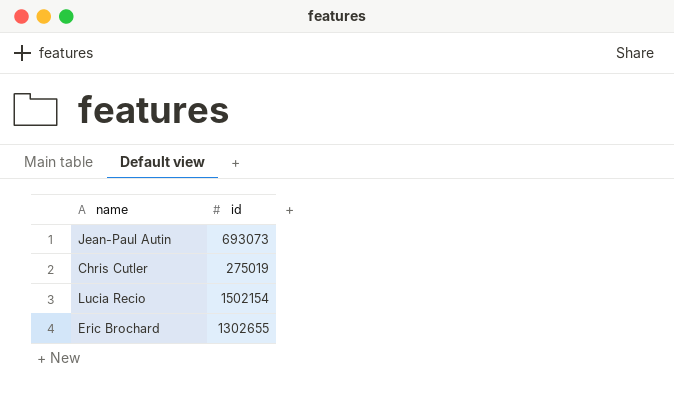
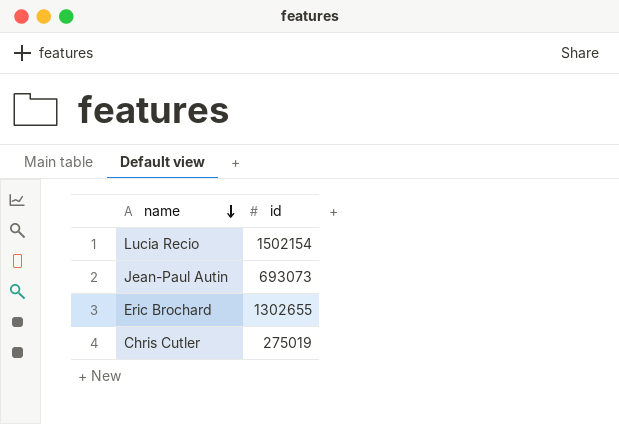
row order: none -> name descending

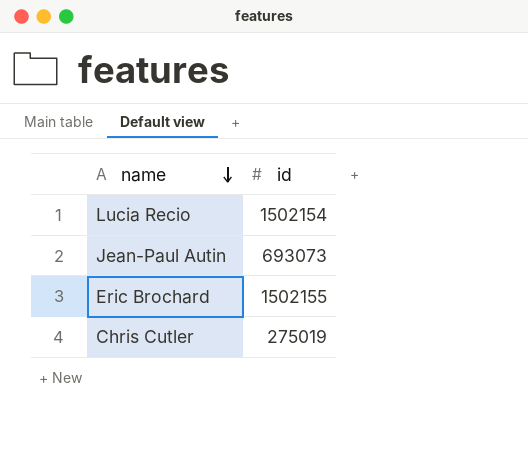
Eric Brochard | id: 1302655 -> 1502155

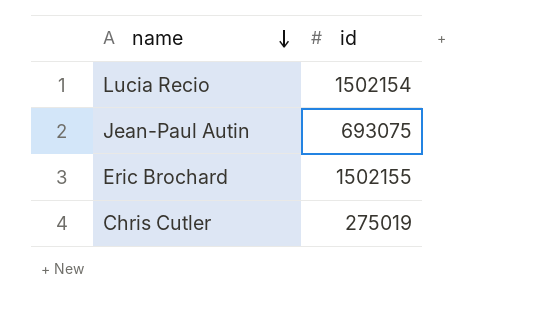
Jean-Paul Autin | id: 693073 -> 693075

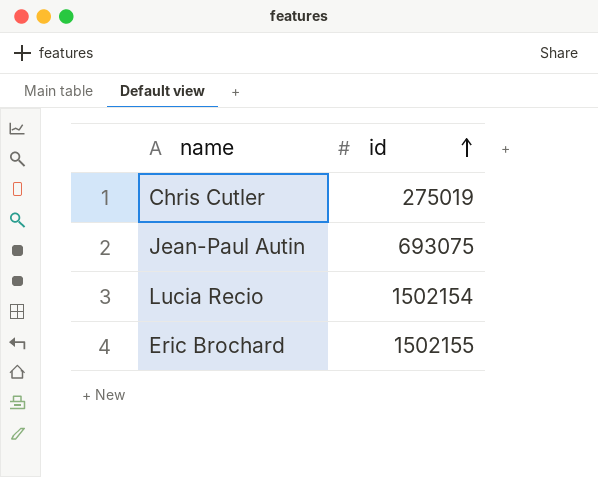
row order: name descending -> id ascending

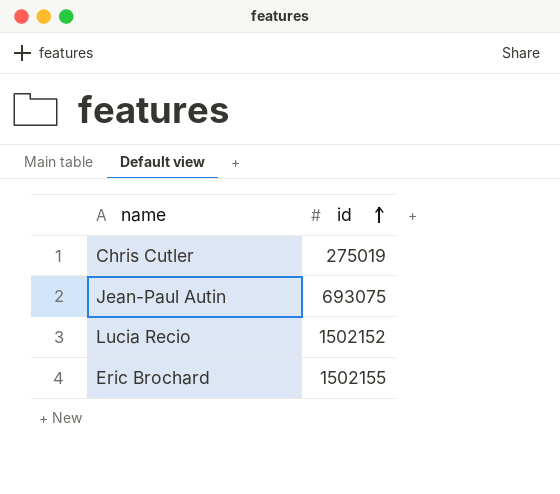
Lucia Recio | id: 1502154 -> 1502152

